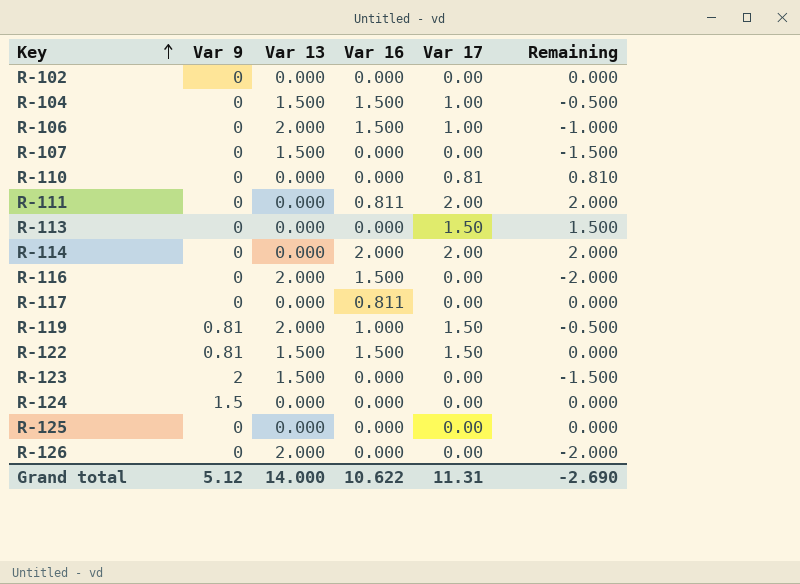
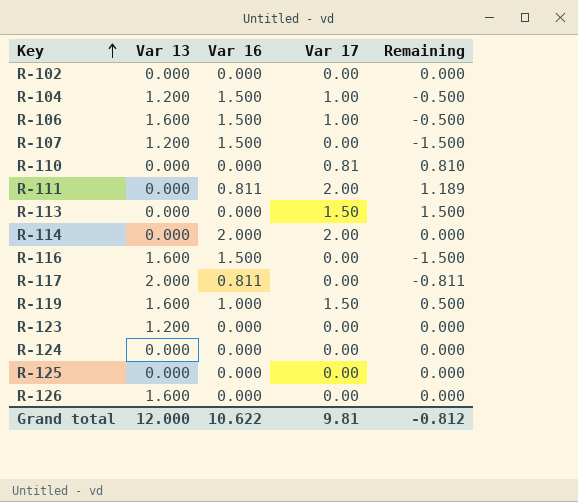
column Var 9 | position: 2 -> none
column Remaining | formula: [Var 17] - [Var 13] -> [Var 17] - [Var 16]
row R-122: 0.81 | 1.500 | 1.500 | 1.50 | 0.000 -> none
R-104 | Var 13: 1.500 -> 1.200
R-106 | Var 13: 2.000 -> 1.600
R-107 | Var 13: 1.500 -> 1.200
R-107 | Var 16: 0.000 -> 1.500
R-116 | Var 13: 2.000 -> 1.600
R-117 | Var 13: 0.000 -> 2.000
R-119 | Var 13: 2.000 -> 1.600
R-123 | Var 13: 1.500 -> 1.200
R-126 | Var 13: 2.000 -> 1.600
Grand total | Var 13: 14.000 -> 12.000
Grand total | Var 17: 11.31 -> 9.81
Grand total | Remaining: -2.690 -> -0.812

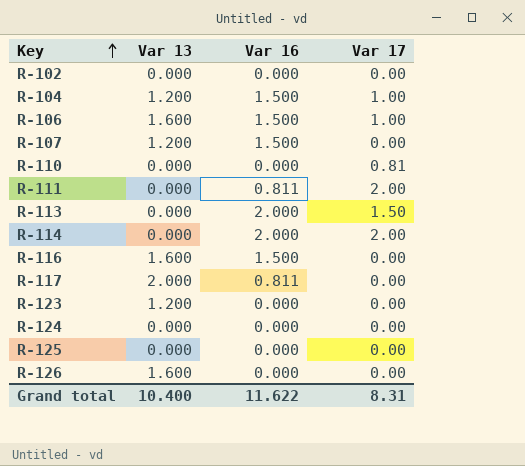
column Remaining | formula: [Var 17] - [Var 16] -> none
row R-119: 1.600 | 1.000 | 1.50 | 0.500 -> none
R-113 | Var 16: 0.000 -> 2.000
Grand total | Var 13: 12.000 -> 10.400
Grand total | Var 16: 10.622 -> 11.622
Grand total | Var 17: 9.81 -> 8.31

